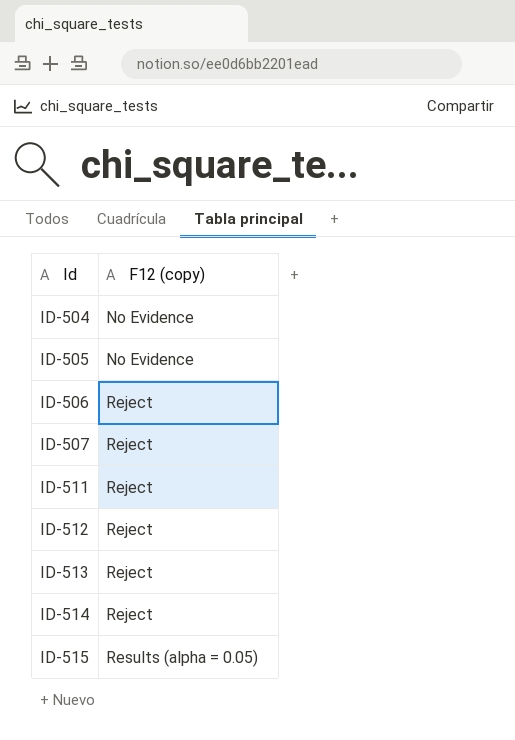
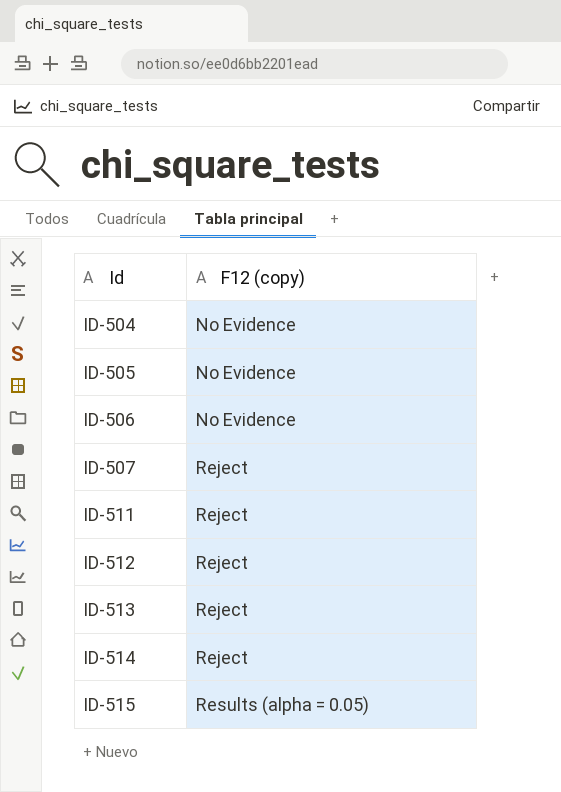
ID-506 | F12 (copy): Reject -> No Evidence

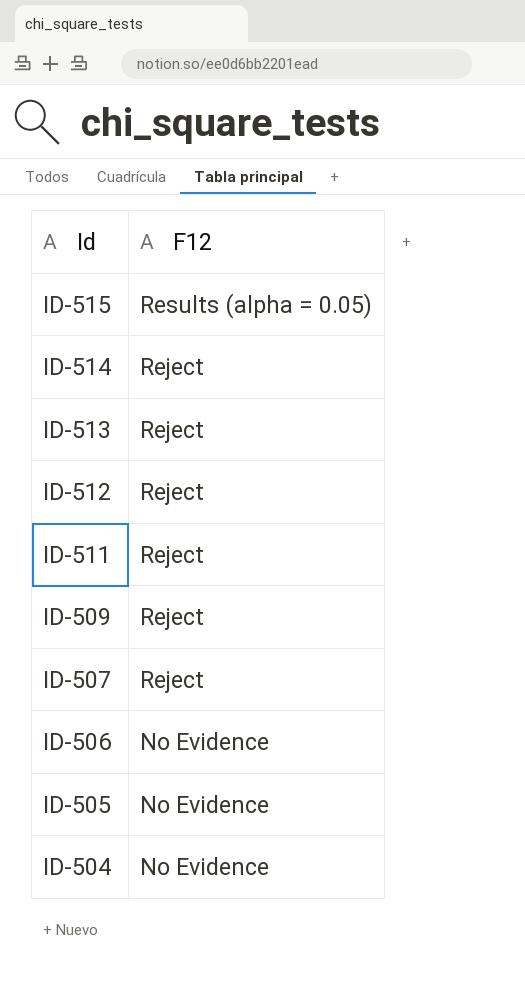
row order: Id ascending -> Id descending
column name: F12 (copy) -> F12
row ID-509: none -> Reject

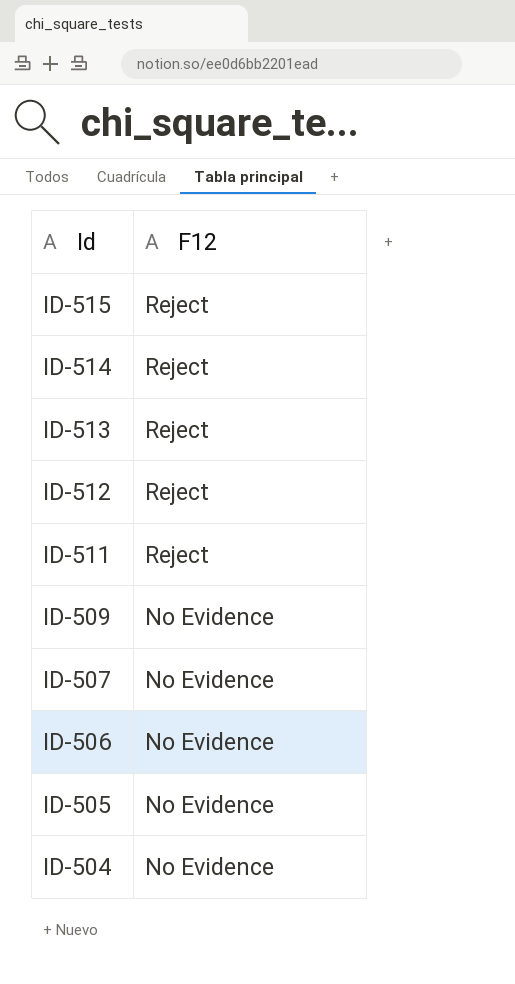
ID-515 | F12: Results (alpha = 0.05) -> Reject
ID-509 | F12: Reject -> No Evidence
ID-507 | F12: Reject -> No Evidence

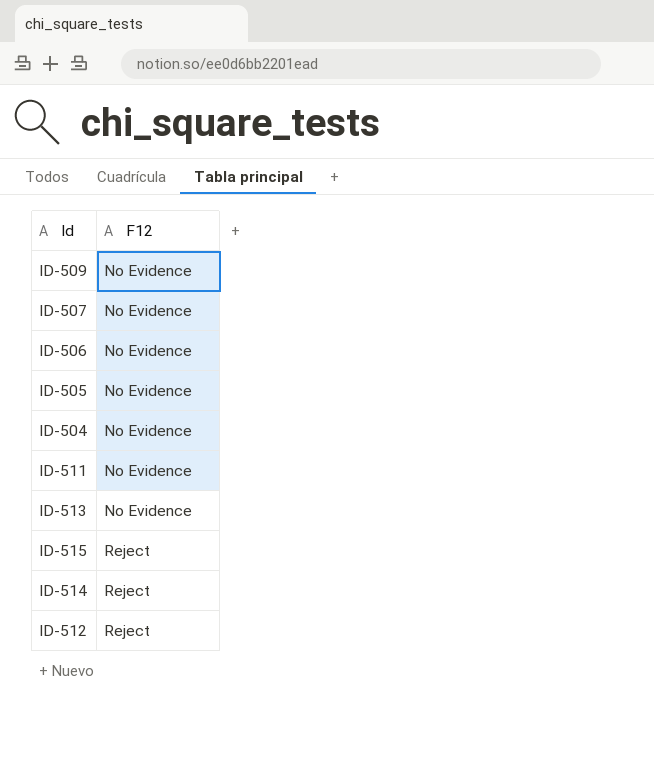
row order: Id descending -> F12 ascending
ID-511 | F12: Reject -> No Evidence
ID-513 | F12: Reject -> No Evidence

